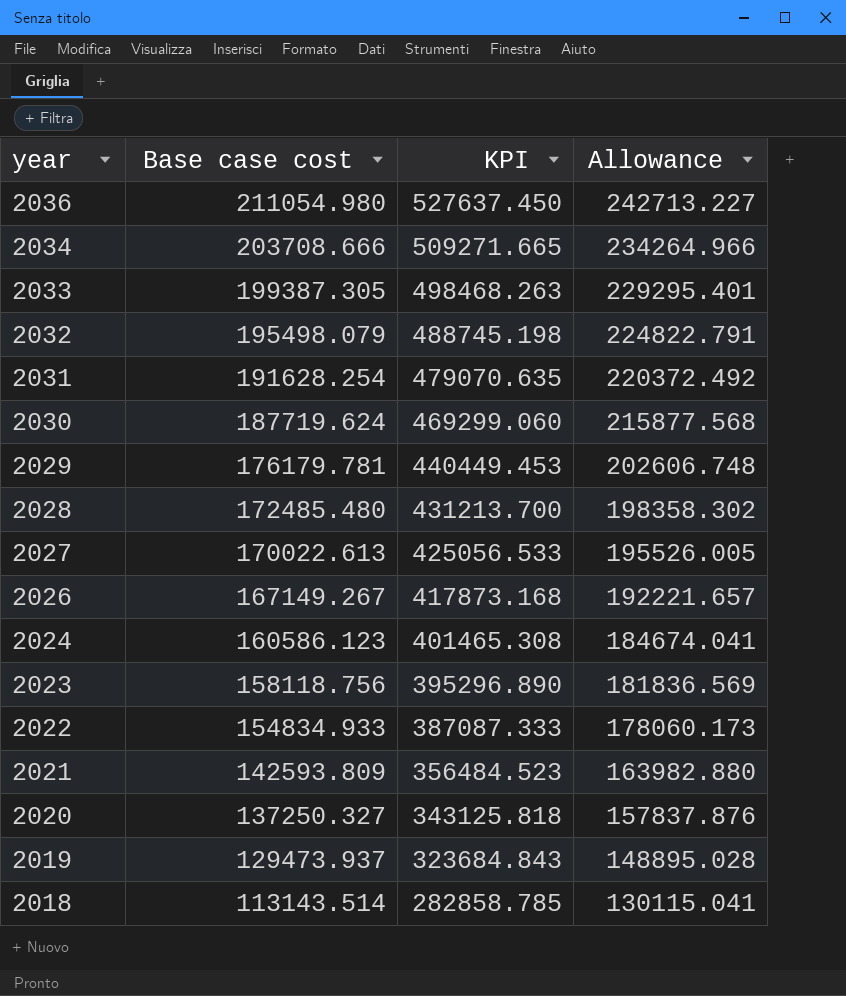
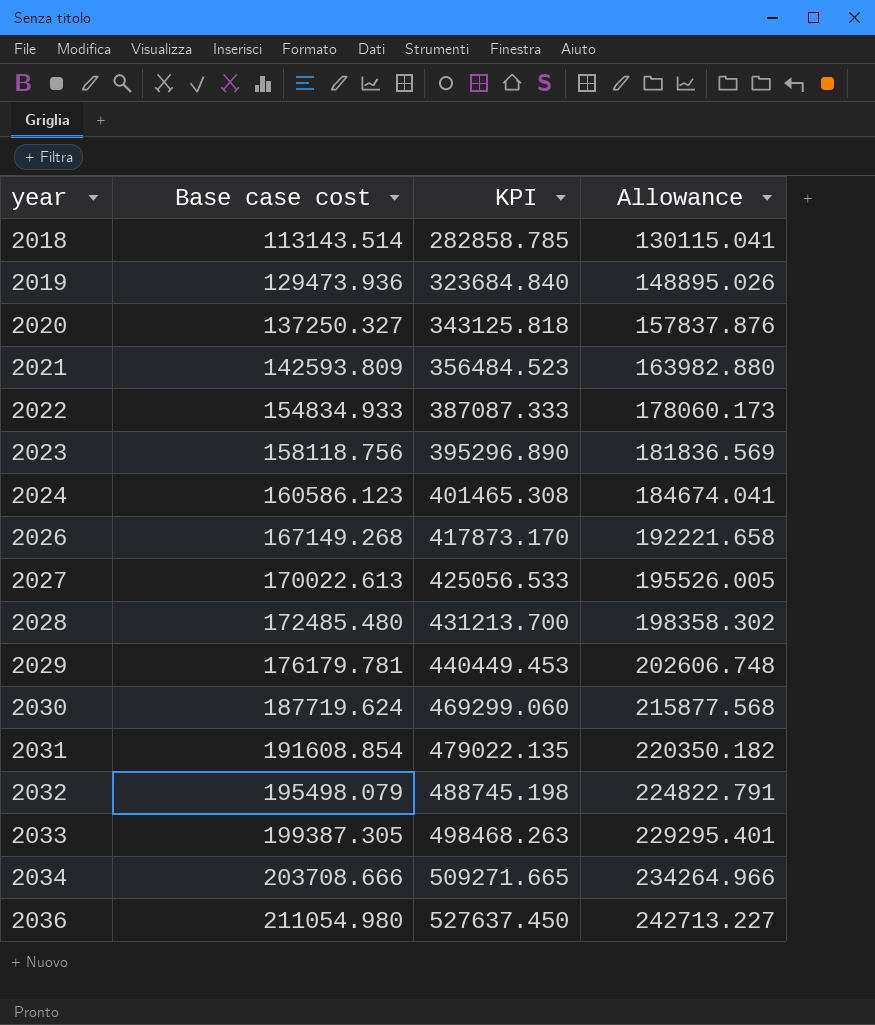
row order: year descending -> year ascending
2019 | Base case cost: 129473.937 -> 129473.936
2019 | KPI: 323684.843 -> 323684.840
2019 | Allowance: 148895.028 -> 148895.026
2026 | Base case cost: 167149.267 -> 167149.268
2026 | KPI: 417873.168 -> 417873.170
2026 | Allowance: 192221.657 -> 192221.658
2031 | Base case cost: 191628.254 -> 191608.854
2031 | KPI: 479070.635 -> 479022.135
2031 | Allowance: 220372.492 -> 220350.182

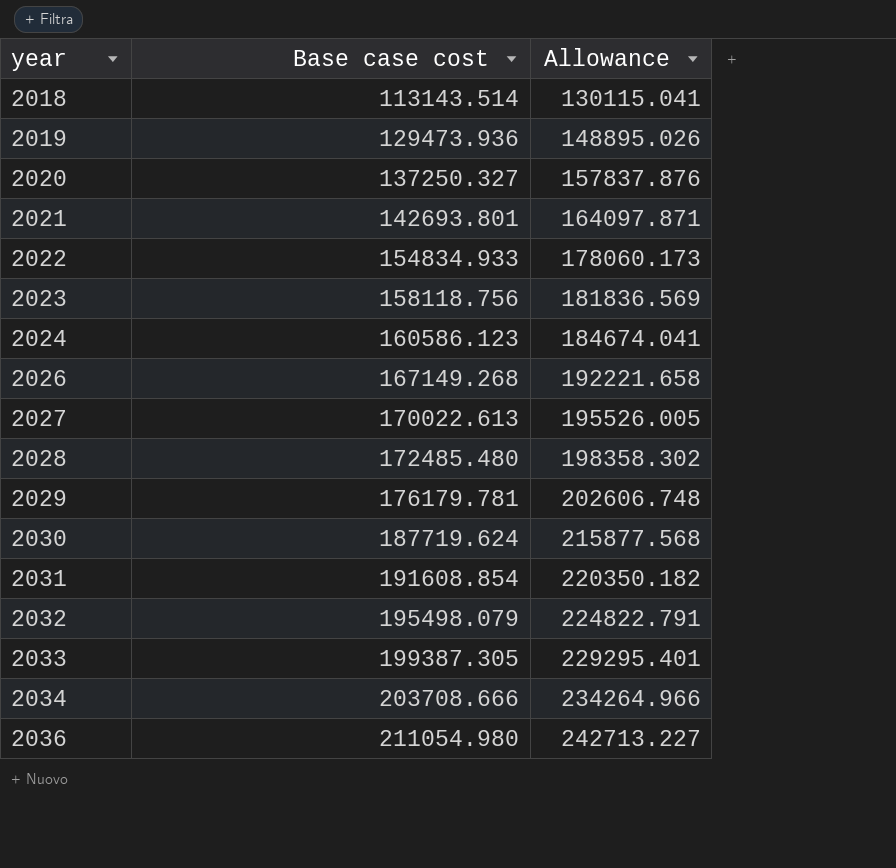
column KPI | formula: [Base case cost] * 2.5 -> none
2021 | Base case cost: 142593.809 -> 142693.801
2021 | Allowance: 163982.880 -> 164097.871

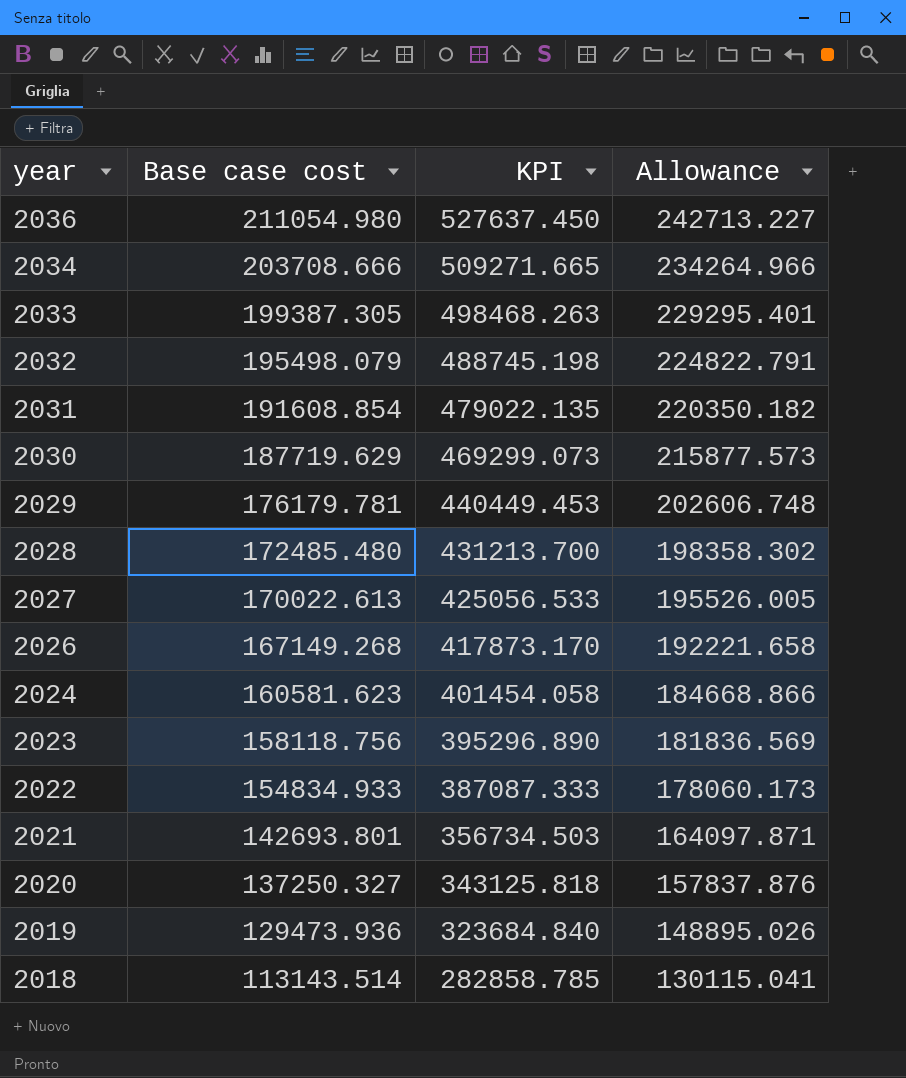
row order: year ascending -> year descending
column KPI | formula: none -> [Base case cost] * 2.5
2030 | Base case cost: 187719.624 -> 187719.629
2030 | Allowance: 215877.568 -> 215877.573
2024 | Base case cost: 160586.123 -> 160581.623
2024 | Allowance: 184674.041 -> 184668.866

